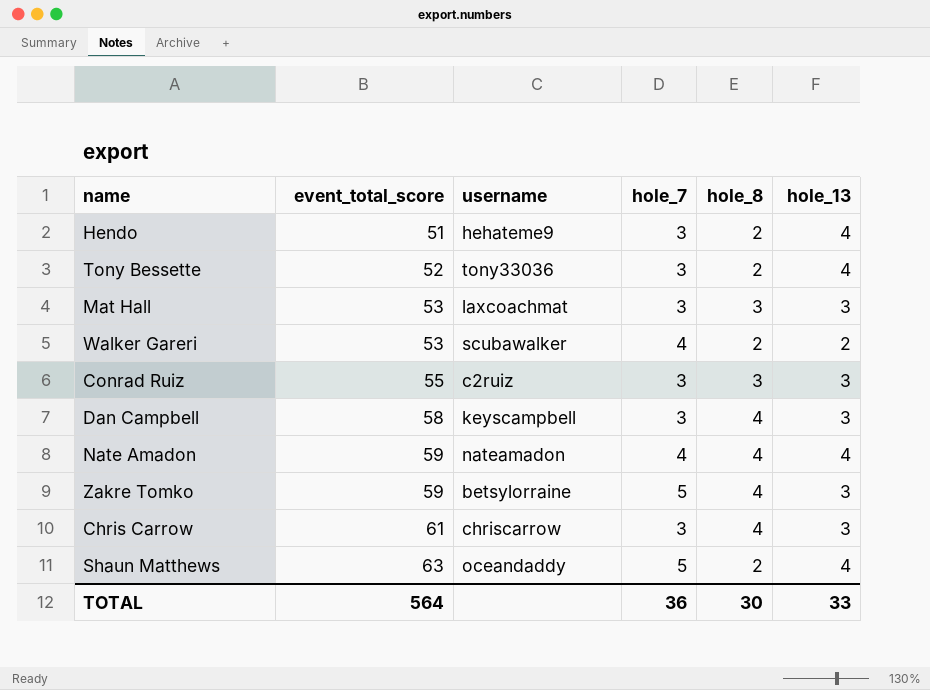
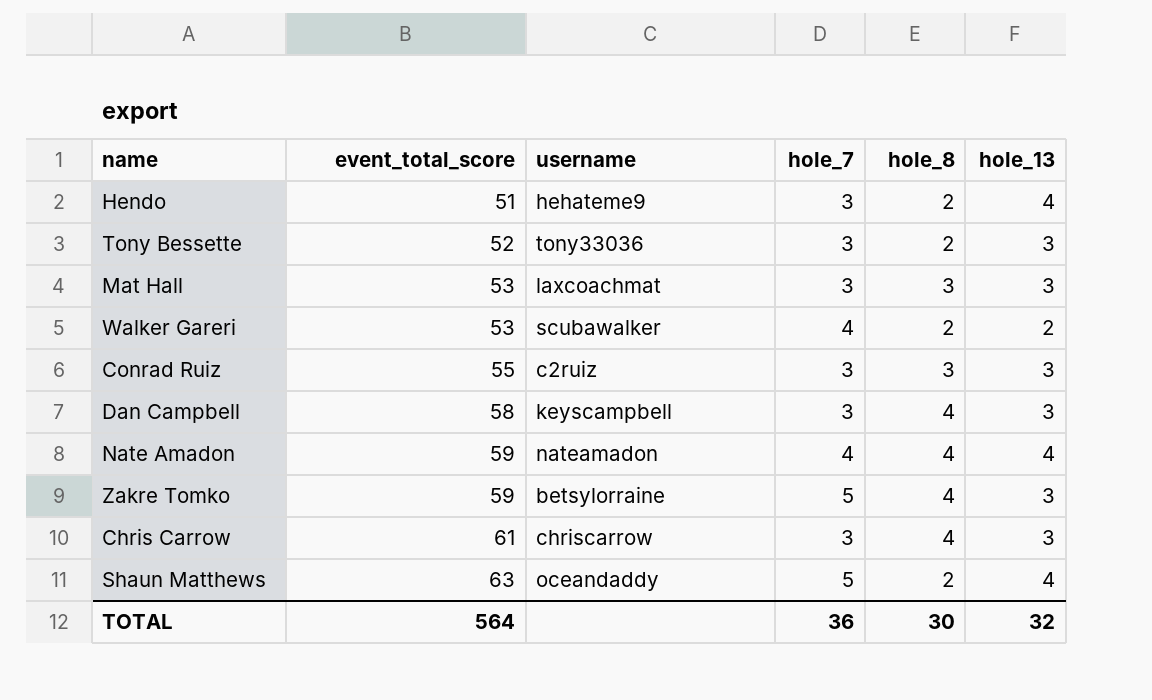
Tony Bessette | hole_13: 4 -> 3
TOTAL | hole_13: 33 -> 32

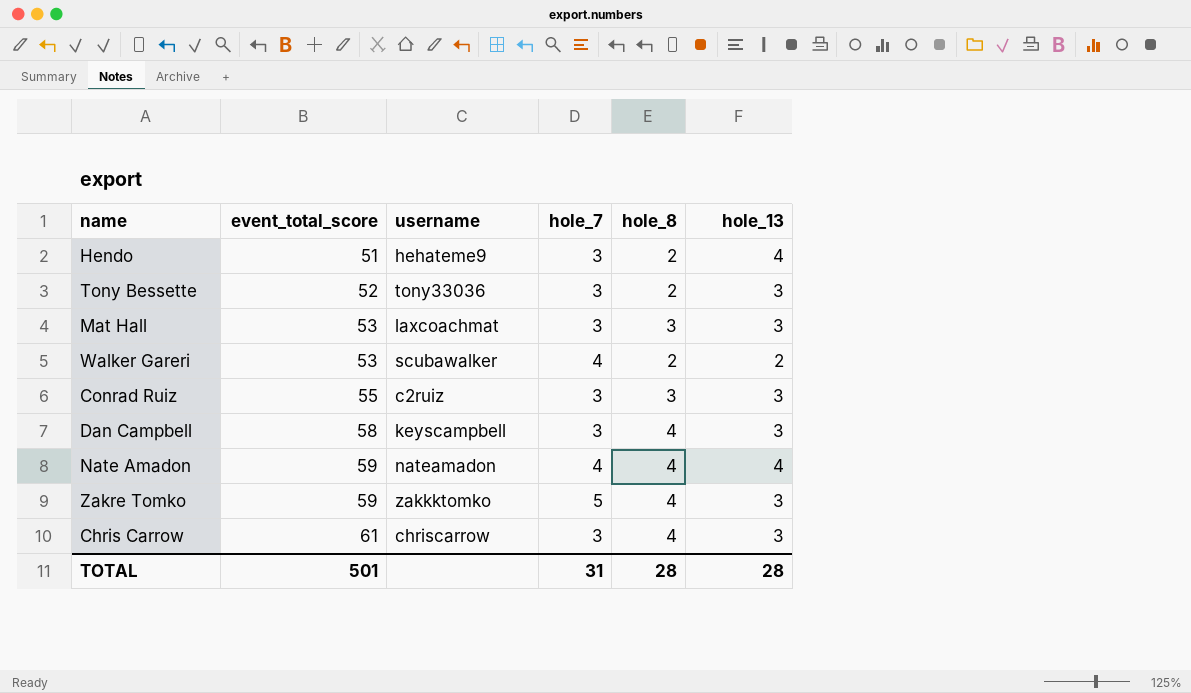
row Shaun Matthews: 63 | oceandaddy | 5 | 2 | 4 -> none
Zakre Tomko | username: betsylorraine -> zakkktomko
TOTAL | event_total_score: 564 -> 501
TOTAL | hole_7: 36 -> 31
TOTAL | hole_8: 30 -> 28
TOTAL | hole_13: 32 -> 28

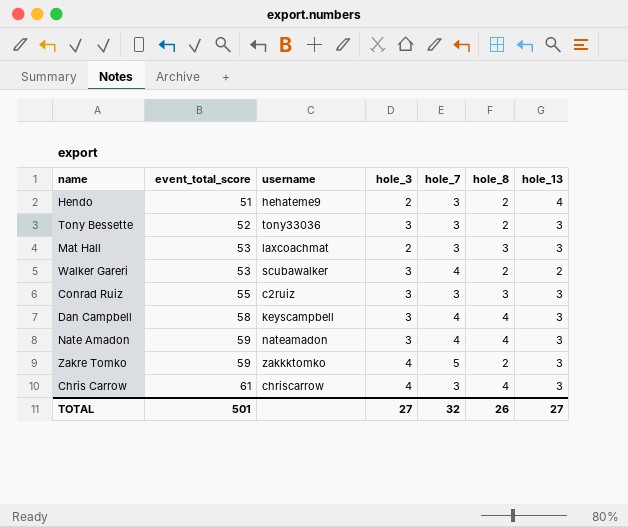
column hole_3 | position: none -> 4
Dan Campbell | hole_7: 3 -> 4
Nate Amadon | hole_13: 4 -> 3
Zakre Tomko | hole_8: 4 -> 2
TOTAL | hole_7: 31 -> 32
TOTAL | hole_8: 28 -> 26
TOTAL | hole_13: 28 -> 27

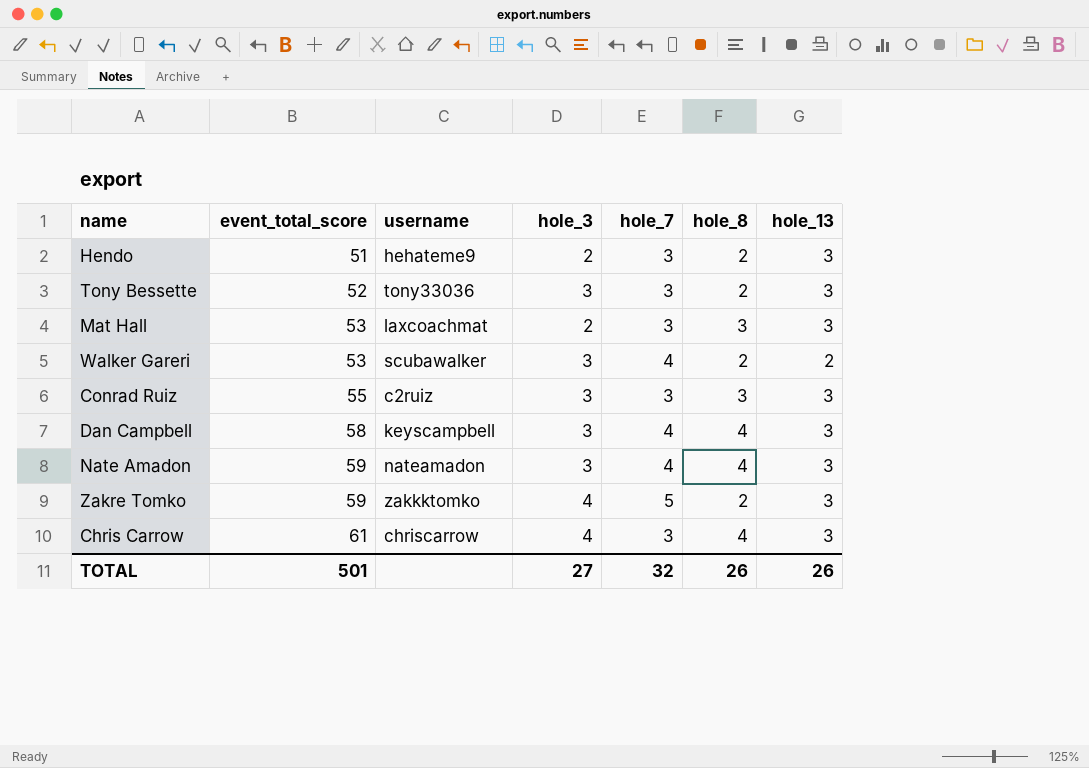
Hendo | hole_13: 4 -> 3
TOTAL | hole_13: 27 -> 26

